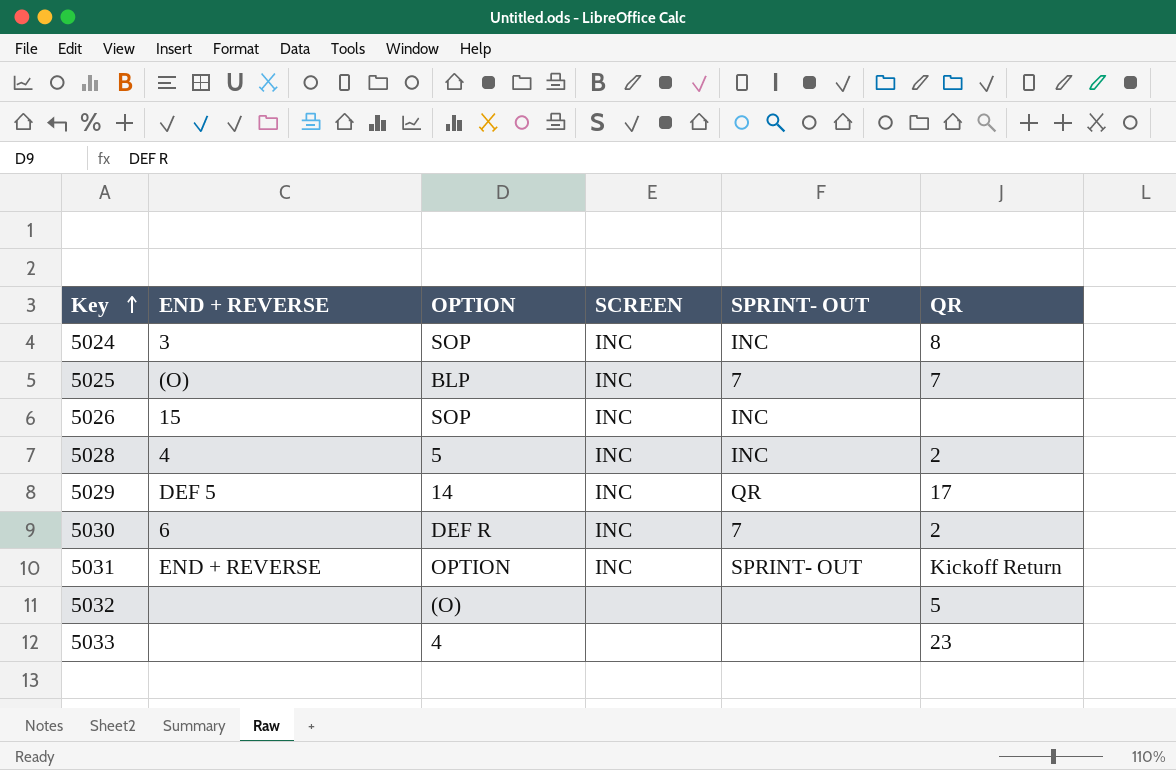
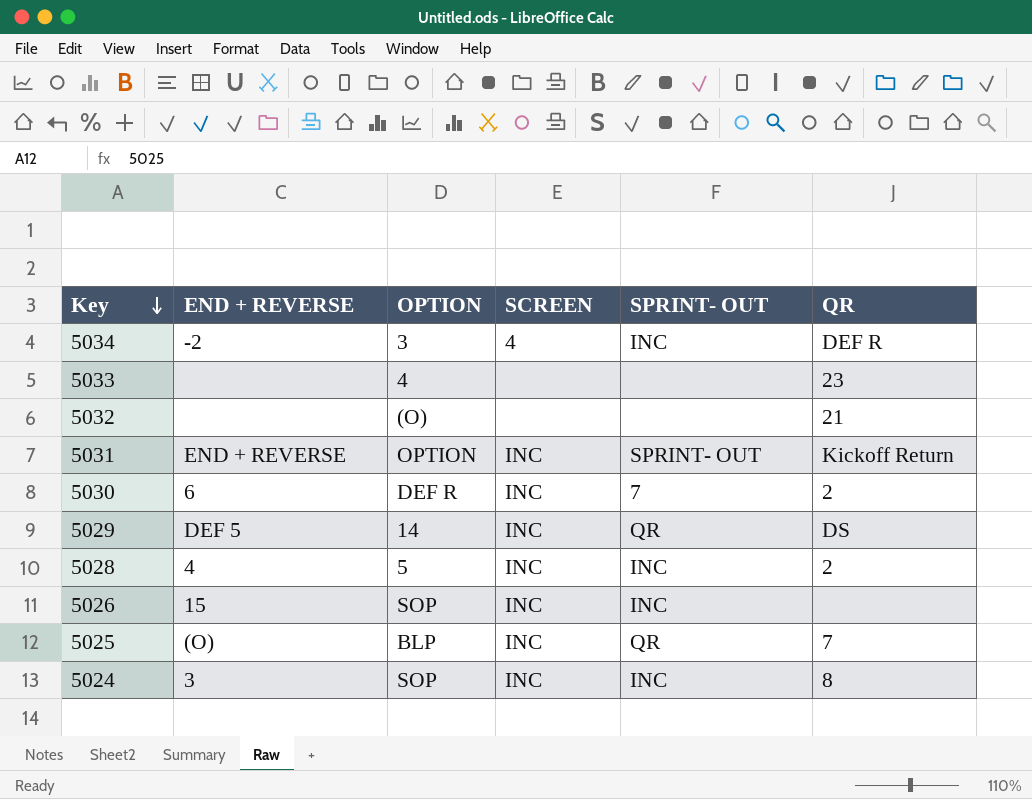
row order: Key ascending -> Key descending
row 5034: none -> -2 | 3 | 4 | INC | DEF R
5032 | QR: 5 -> 21
5029 | QR: 17 -> DS
5025 | SPRINT- OUT: 7 -> QR

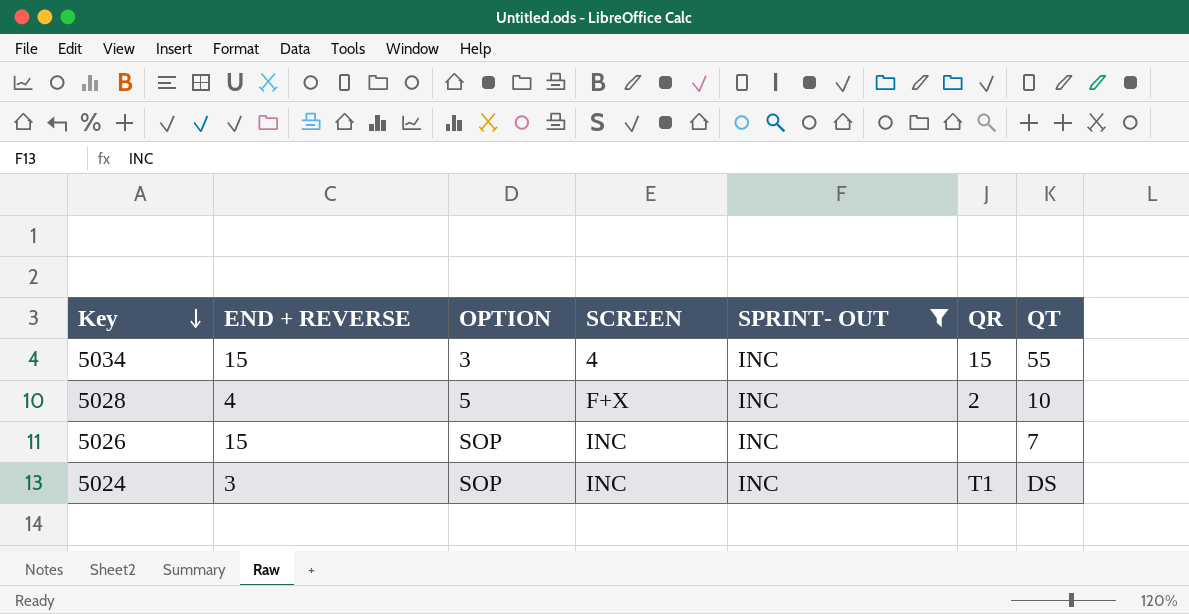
filter: none -> SPRINT- OUT = INC
column QT | position: none -> 7
5034 | END + REVERSE: -2 -> 15
5034 | QR: DEF R -> 15
5028 | SCREEN: INC -> F+X
5024 | QR: 8 -> T1

